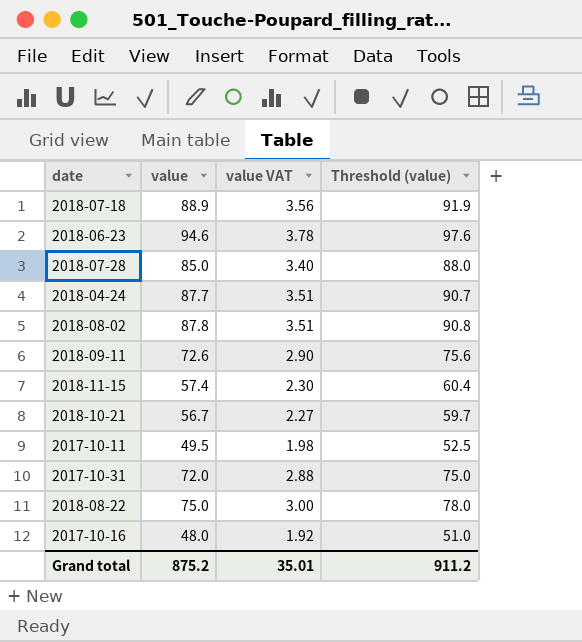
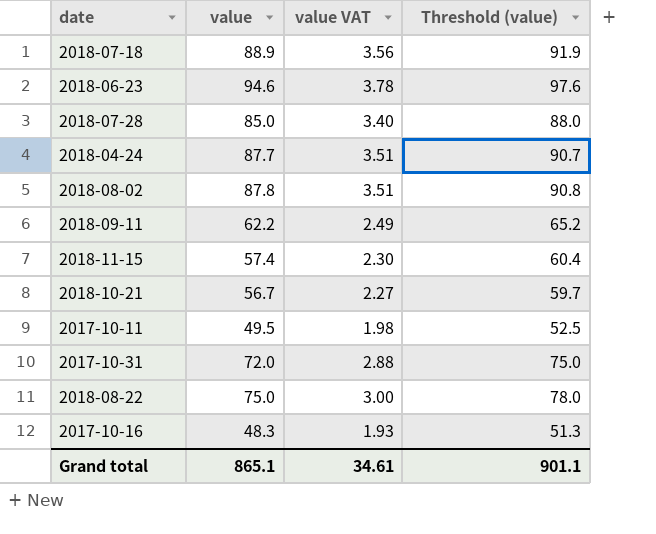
2018-09-11 | value: 72.6 -> 62.2
2018-09-11 | value VAT: 2.90 -> 2.49
2018-09-11 | Threshold (value): 75.6 -> 65.2
2017-10-16 | value: 48.0 -> 48.3
2017-10-16 | value VAT: 1.92 -> 1.93
2017-10-16 | Threshold (value): 51.0 -> 51.3
Grand total | value: 875.2 -> 865.1
Grand total | value VAT: 35.01 -> 34.61
Grand total | Threshold (value): 911.2 -> 901.1

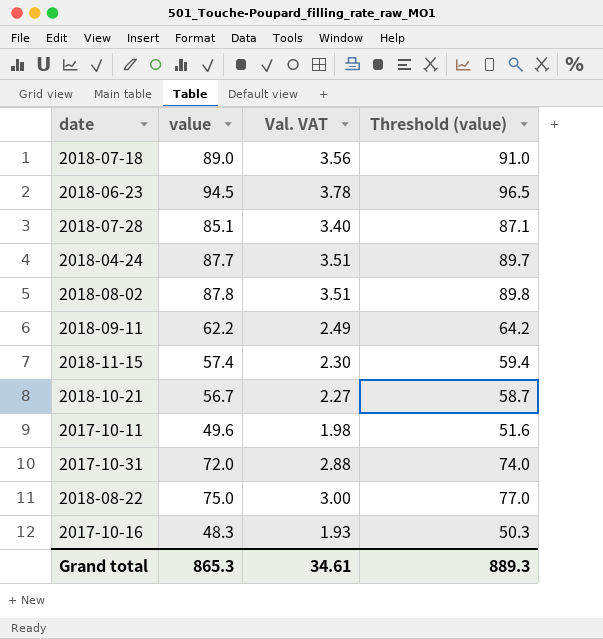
column name: value VAT -> Val. VAT
column Threshold (value) | formula: [value] + 3 -> [value] + 2
2018-07-18 | value: 88.9 -> 89.0
2018-06-23 | value: 94.6 -> 94.5
2018-07-28 | value: 85.0 -> 85.1
2017-10-11 | value: 49.5 -> 49.6
Grand total | value: 865.1 -> 865.3
Grand total | Threshold (value): 901.1 -> 889.3

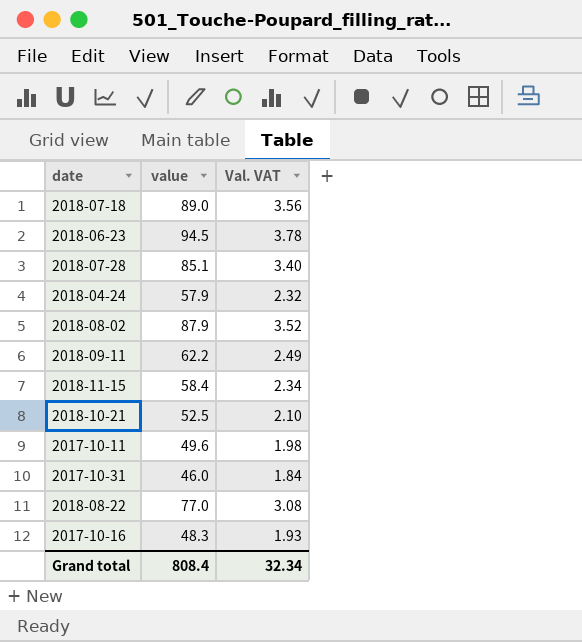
column Threshold (value) | formula: [value] + 2 -> none
2018-04-24 | value: 87.7 -> 57.9
2018-04-24 | Val. VAT: 3.51 -> 2.32
2018-08-02 | value: 87.8 -> 87.9
2018-08-02 | Val. VAT: 3.51 -> 3.52
2018-11-15 | value: 57.4 -> 58.4
2018-11-15 | Val. VAT: 2.30 -> 2.34
2018-10-21 | value: 56.7 -> 52.5
2018-10-21 | Val. VAT: 2.27 -> 2.10
2017-10-31 | value: 72.0 -> 46.0
2017-10-31 | Val. VAT: 2.88 -> 1.84
2018-08-22 | value: 75.0 -> 77.0
2018-08-22 | Val. VAT: 3.00 -> 3.08
Grand total | value: 865.3 -> 808.4
Grand total | Val. VAT: 34.61 -> 32.34

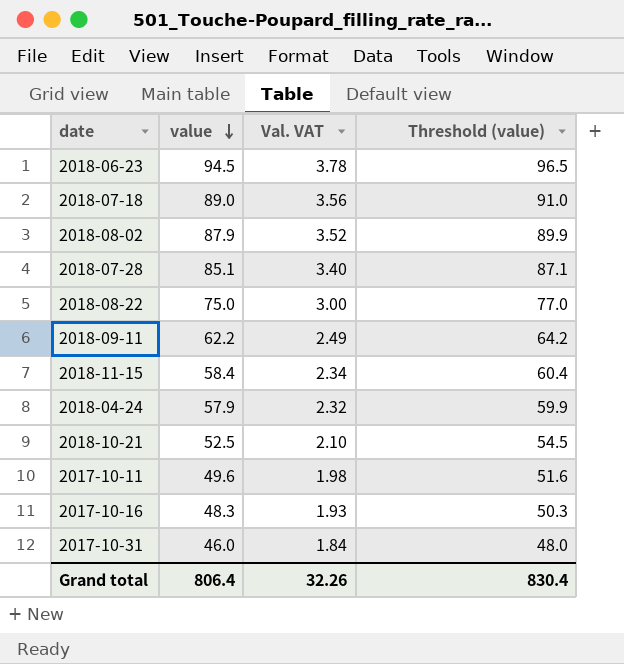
row order: none -> value descending
column Threshold (value) | formula: none -> [value] + 2
2018-08-22 | value: 77.0 -> 75.0
2018-08-22 | Val. VAT: 3.08 -> 3.00
Grand total | value: 808.4 -> 806.4
Grand total | Val. VAT: 32.34 -> 32.26

